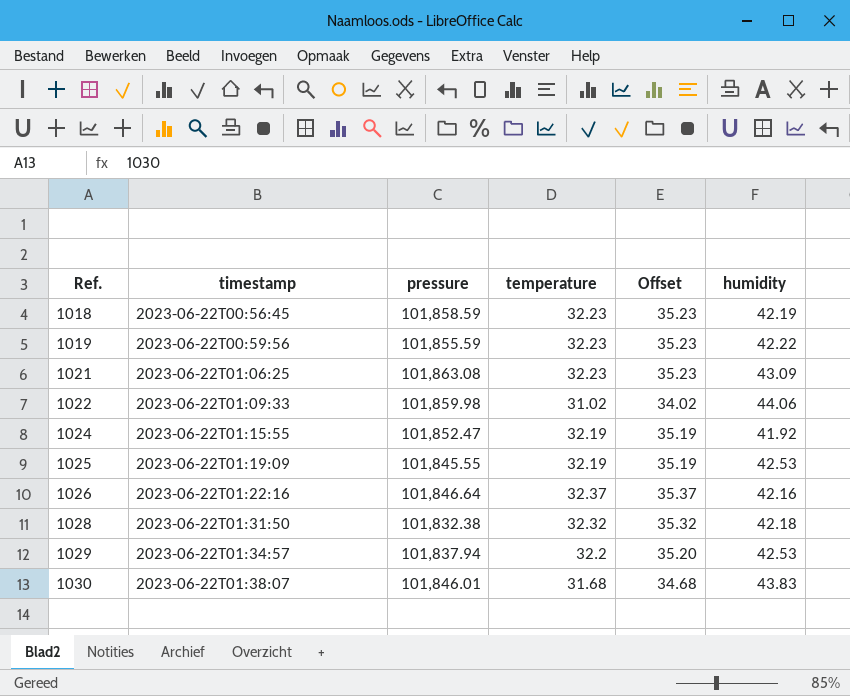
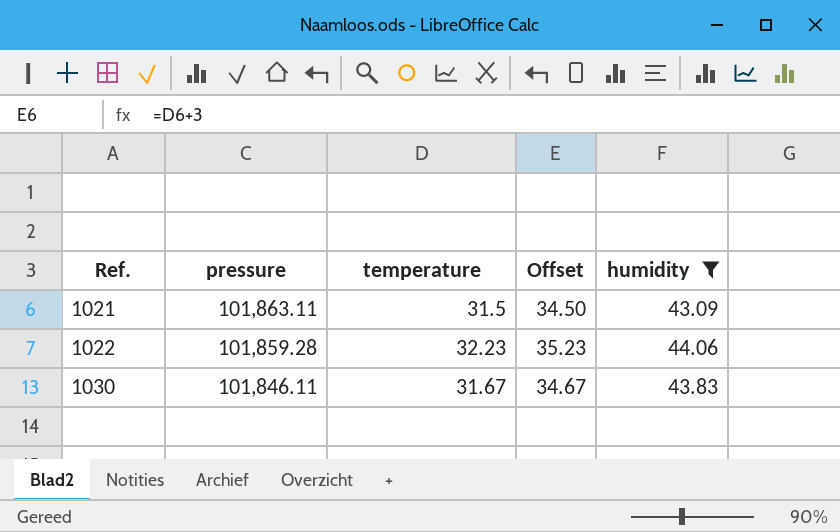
filter: none -> humidity >= 43.09
column timestamp | position: 2 -> none
1021 | pressure: 101,863.08 -> 101,863.11
1021 | temperature: 32.23 -> 31.5
1021 | Offset: 35.23 -> 34.50
1022 | pressure: 101,859.98 -> 101,859.28
1022 | temperature: 31.02 -> 32.23
1022 | Offset: 34.02 -> 35.23
1030 | pressure: 101,846.01 -> 101,846.11
1030 | temperature: 31.68 -> 31.67
1030 | Offset: 34.68 -> 34.67

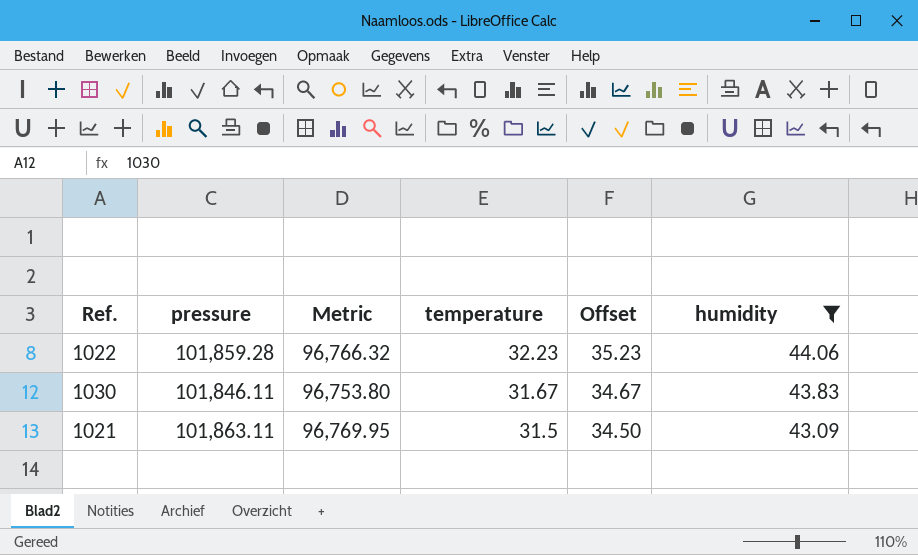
row order: Ref. ascending -> temperature descending
column Metric | formula: none -> [pressure] * 0.95

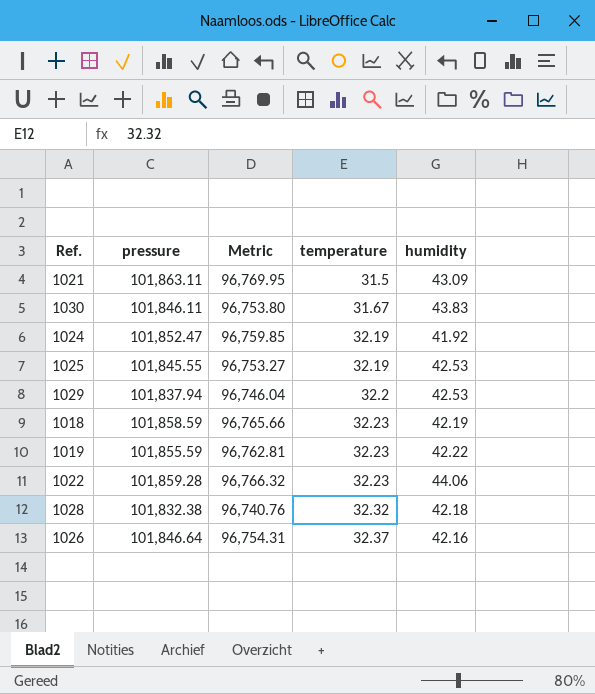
filter: humidity >= 43.09 -> none
row order: temperature descending -> temperature ascending
column Offset | formula: [temperature] + 3 -> none

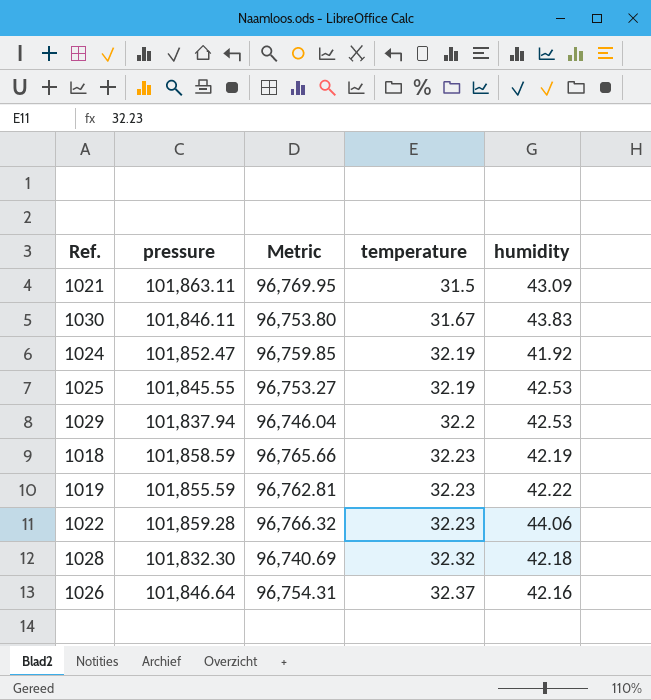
1028 | pressure: 101,832.38 -> 101,832.30
1028 | Metric: 96,740.76 -> 96,740.69

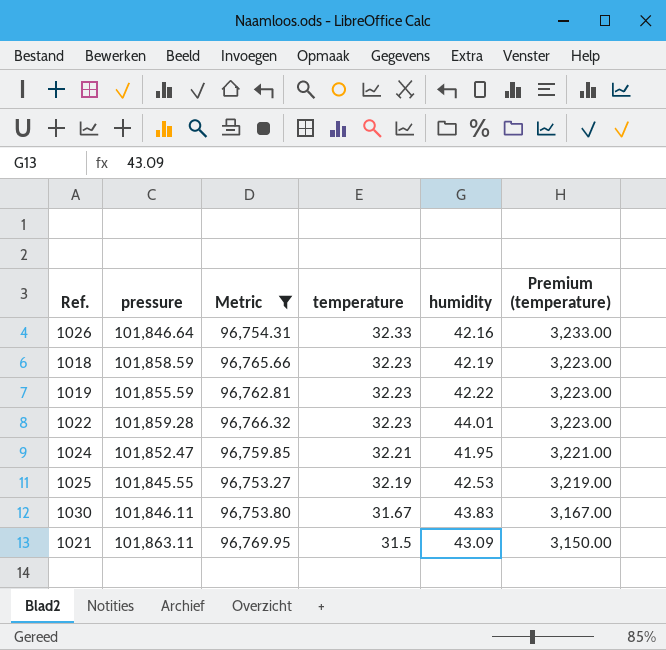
filter: none -> Metric >= 96,753.27
row order: temperature ascending -> temperature descending
column Premium (temperature) | formula: none -> [temperature] * 100
1026 | temperature: 32.37 -> 32.33
1022 | humidity: 44.06 -> 44.01
1024 | temperature: 32.19 -> 32.21
1024 | humidity: 41.92 -> 41.95

